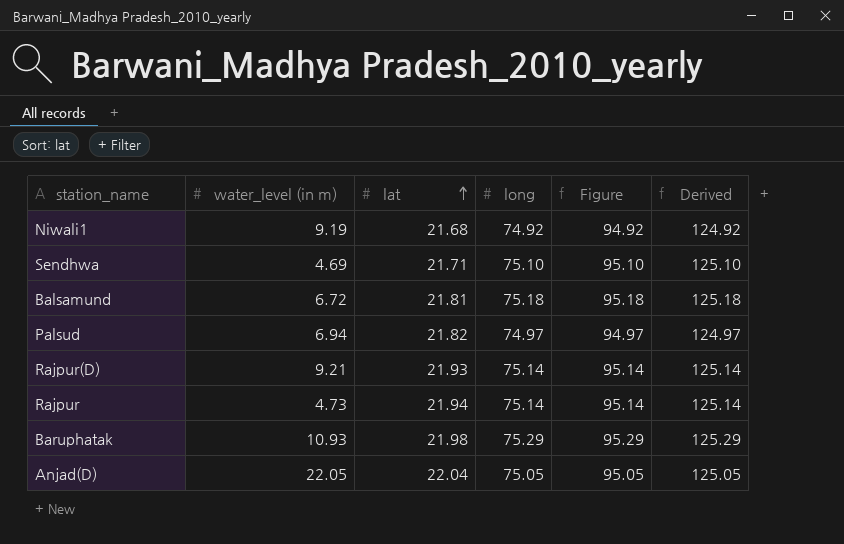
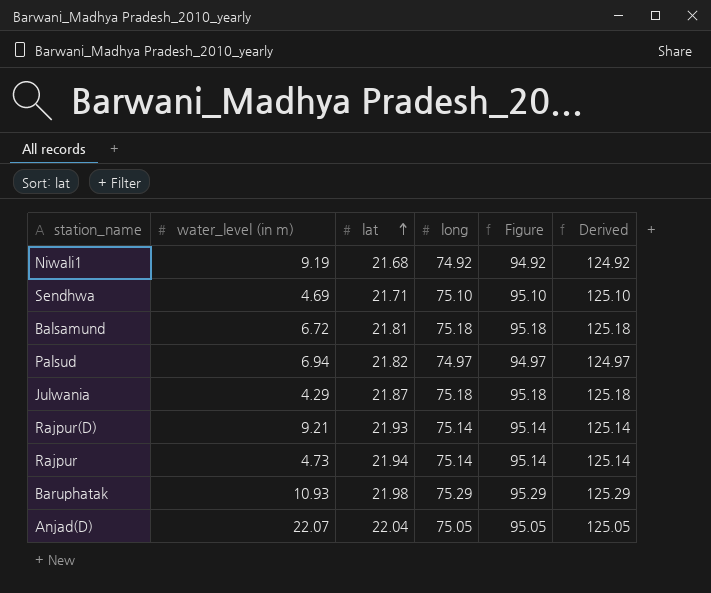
row Julwania: none -> 4.29 | 21.87 | 75.18 | 95.18 | 125.18
Anjad(D) | water_level (in m): 22.05 -> 22.07

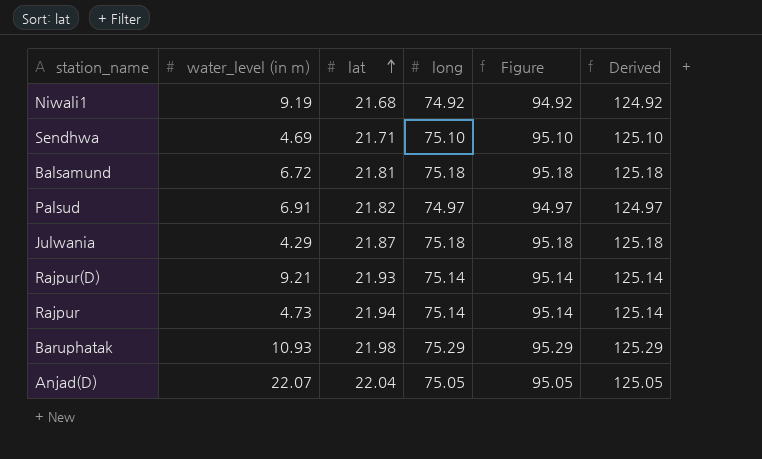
Palsud | water_level (in m): 6.94 -> 6.91

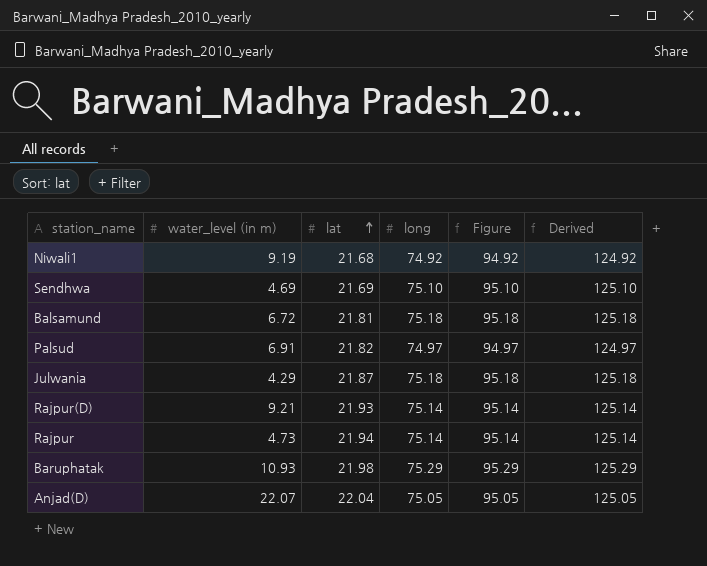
Sendhwa | lat: 21.71 -> 21.69

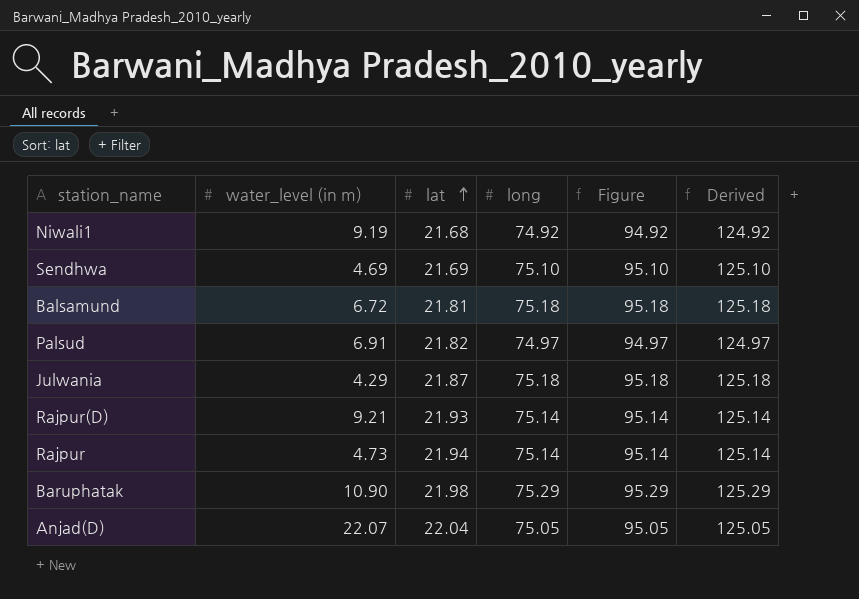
Baruphatak | water_level (in m): 10.93 -> 10.90

